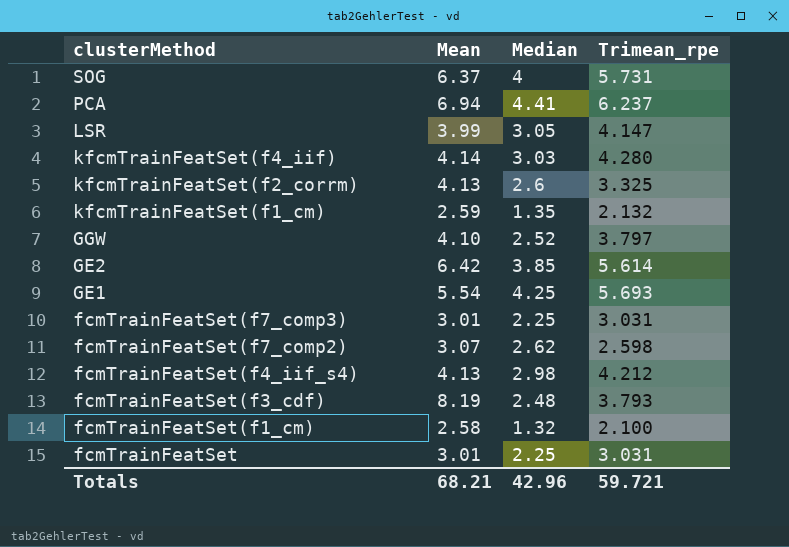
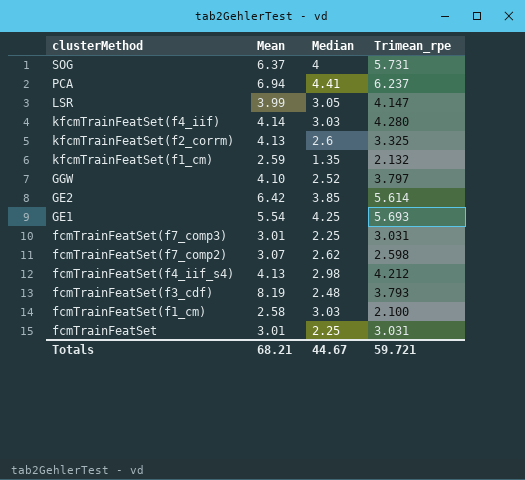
fcmTrainFeatSet(f1_cm) | Median: 1.32 -> 3.03
Totals | Median: 42.96 -> 44.67

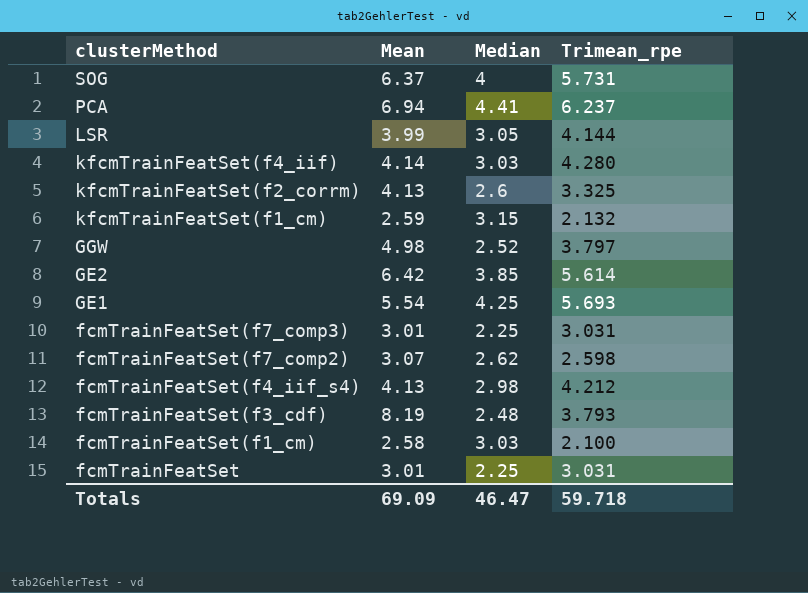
LSR | Trimean_rpe: 4.147 -> 4.144
kfcmTrainFeatSet(f1_cm) | Median: 1.35 -> 3.15
GGW | Mean: 4.10 -> 4.98
Totals | Mean: 68.21 -> 69.09
Totals | Median: 44.67 -> 46.47
Totals | Trimean_rpe: 59.721 -> 59.718

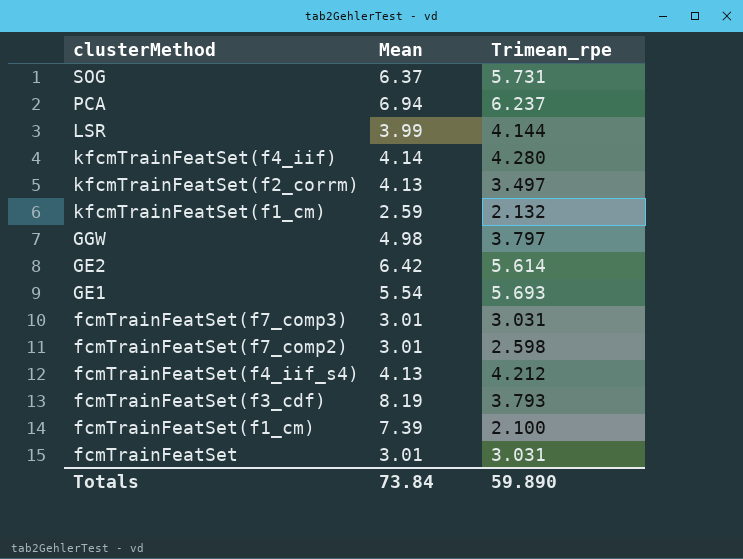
column Median | position: 3 -> none
kfcmTrainFeatSet(f2_corrm) | Trimean_rpe: 3.325 -> 3.497
fcmTrainFeatSet(f7_comp2) | Mean: 3.07 -> 3.01
fcmTrainFeatSet(f1_cm) | Mean: 2.58 -> 7.39
Totals | Mean: 69.09 -> 73.84
Totals | Trimean_rpe: 59.718 -> 59.890

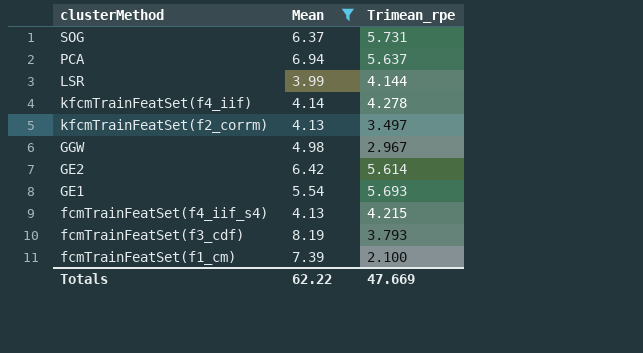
filter: none -> Mean >= 3.99
PCA | Trimean_rpe: 6.237 -> 5.637
kfcmTrainFeatSet(f4_iif) | Trimean_rpe: 4.280 -> 4.278
GGW | Trimean_rpe: 3.797 -> 2.967
fcmTrainFeatSet(f4_iif_s4) | Trimean_rpe: 4.212 -> 4.215
Totals | Mean: 73.84 -> 62.22
Totals | Trimean_rpe: 59.890 -> 47.669

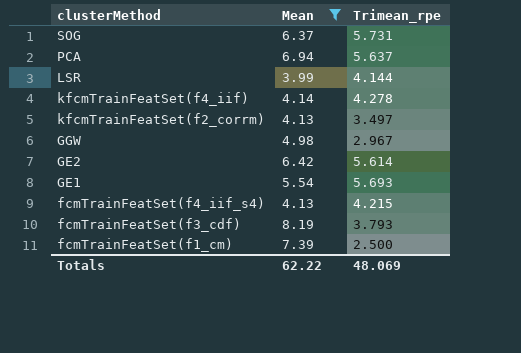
fcmTrainFeatSet(f1_cm) | Trimean_rpe: 2.100 -> 2.500
Totals | Trimean_rpe: 47.669 -> 48.069

